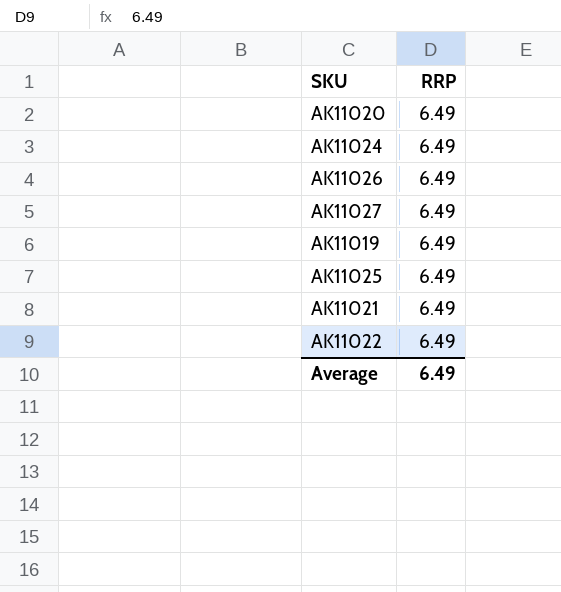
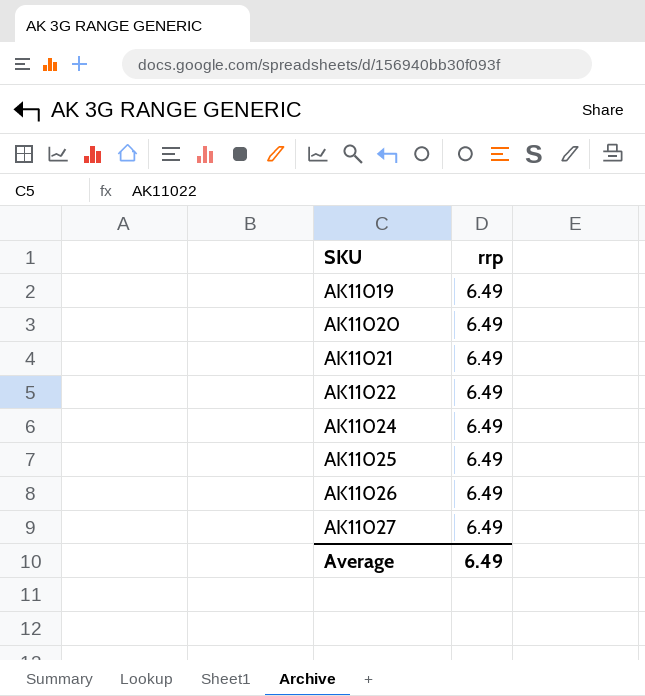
row order: none -> SKU ascending
column name: RRP -> rrp

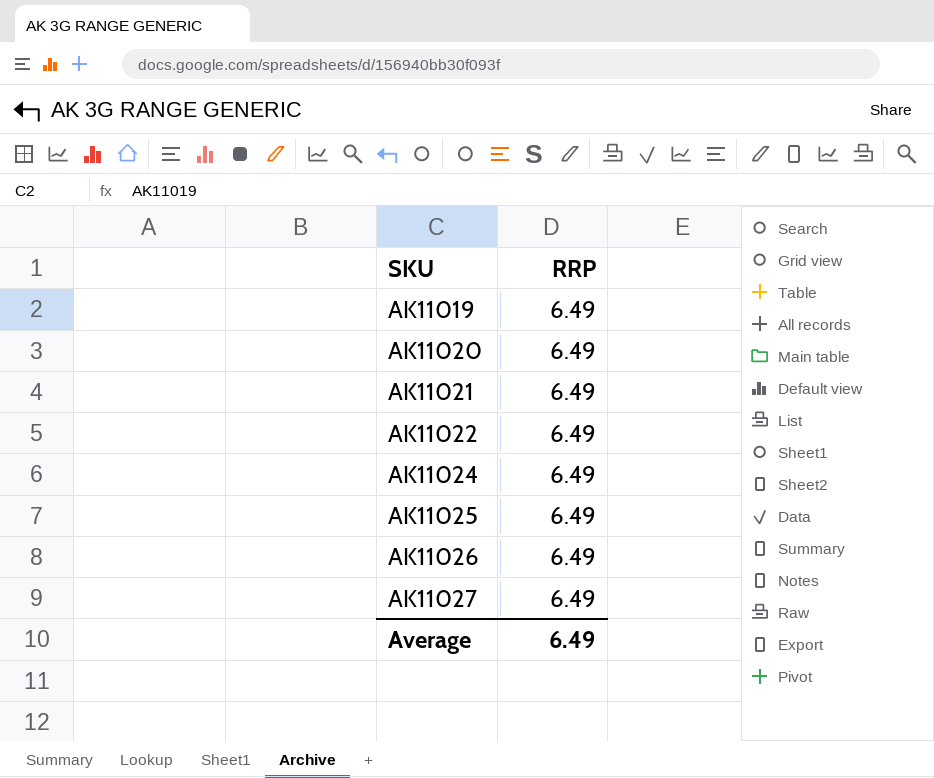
column name: rrp -> RRP

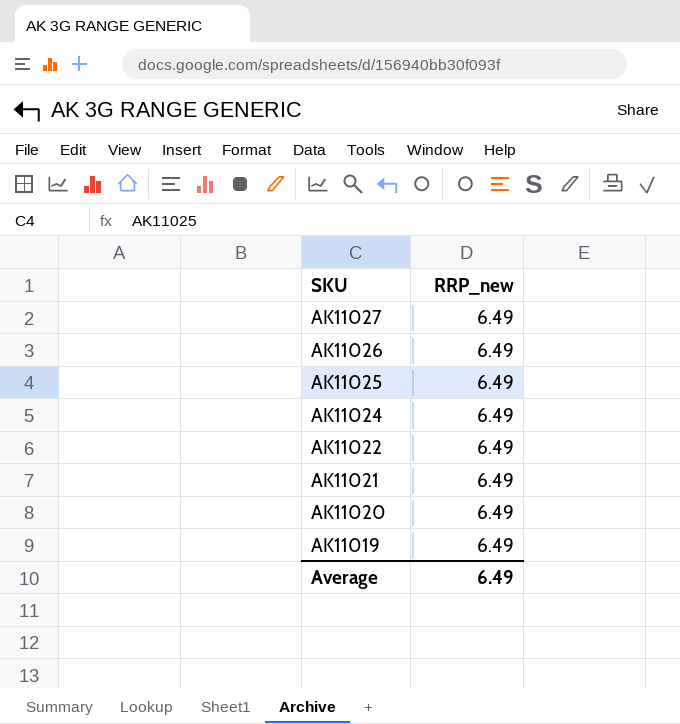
row order: SKU ascending -> SKU descending
column name: RRP -> RRP_new

